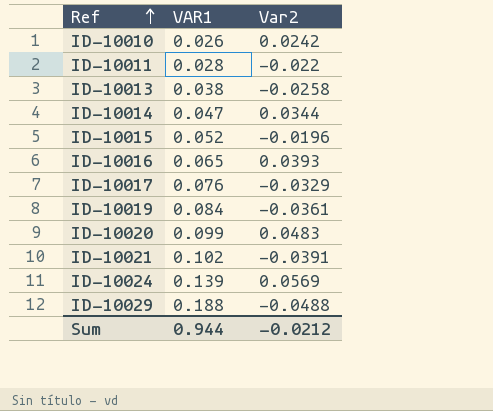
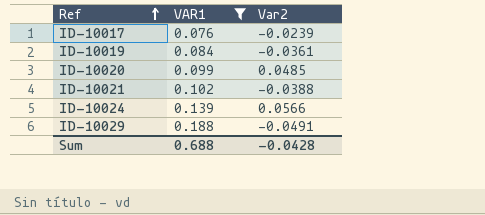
filter: none -> VAR1 >= 0.076
ID-10017 | Var2: -0.0329 -> -0.0239
ID-10020 | Var2: 0.0483 -> 0.0485
ID-10021 | Var2: -0.0391 -> -0.0388
ID-10024 | Var2: 0.0569 -> 0.0566
ID-10029 | Var2: -0.0488 -> -0.0491
Sum | VAR1: 0.944 -> 0.688
Sum | Var2: -0.0212 -> -0.0428

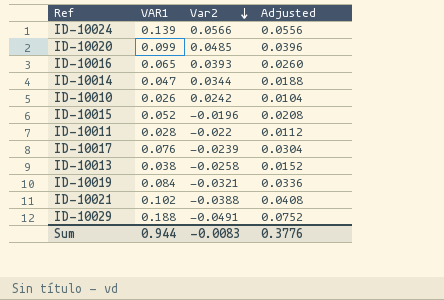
filter: VAR1 >= 0.076 -> none
row order: Ref ascending -> Var2 descending
column Adjusted | formula: none -> [VAR1] * 0.4
ID-10019 | Var2: -0.0361 -> -0.0321
Sum | VAR1: 0.688 -> 0.944
Sum | Var2: -0.0428 -> -0.0083

